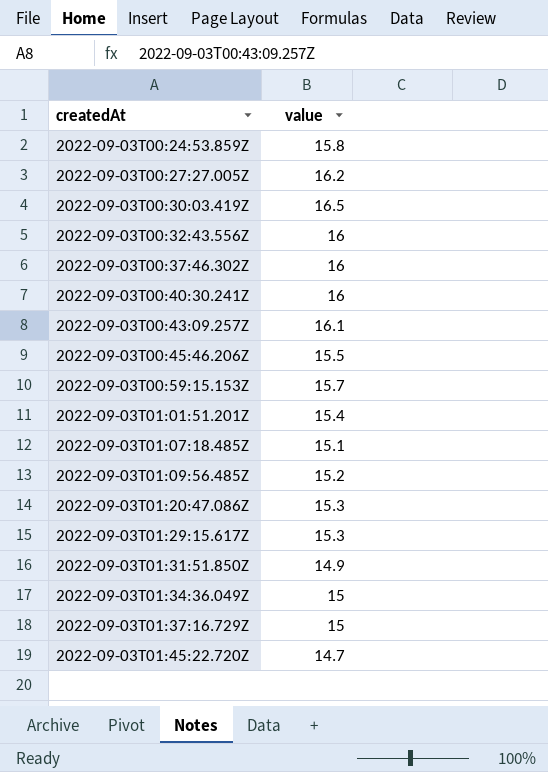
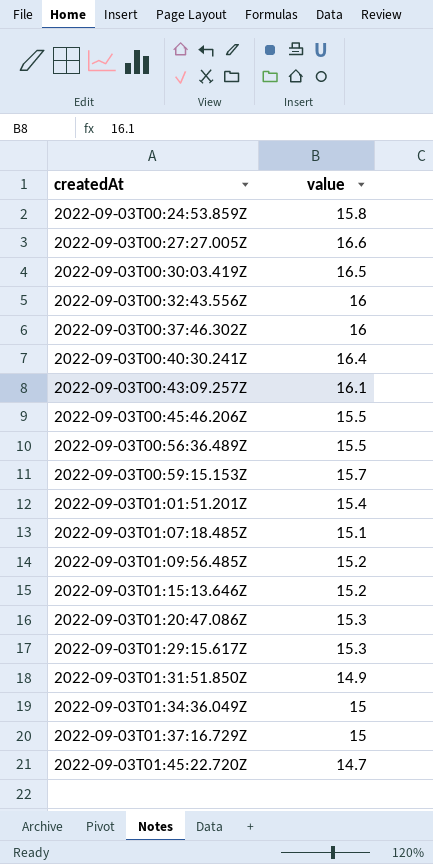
2022-09-03T00:27:27.005Z | value: 16.2 -> 16.6
2022-09-03T00:40:30.241Z | value: 16 -> 16.4
row 2022-09-03T00:56:36.489Z: none -> 15.5
row 2022-09-03T01:15:13.646Z: none -> 15.2

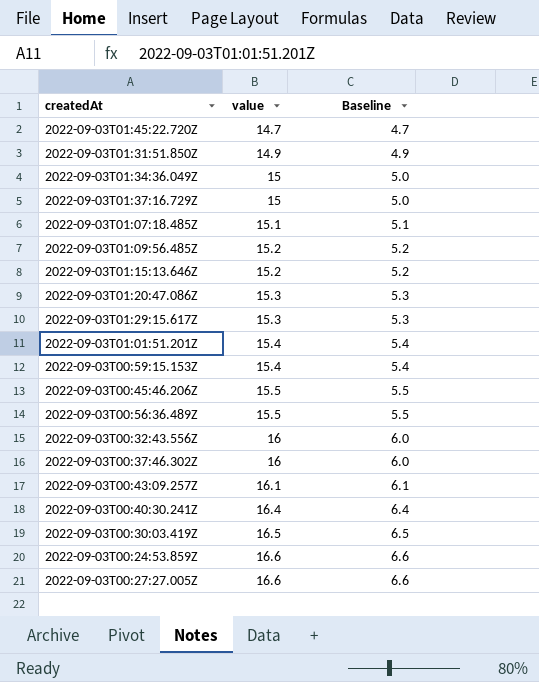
row order: createdAt ascending -> value ascending
column Baseline | formula: none -> [value] - 10
2022-09-03T00:59:15.153Z | value: 15.7 -> 15.4
2022-09-03T00:24:53.859Z | value: 15.8 -> 16.6

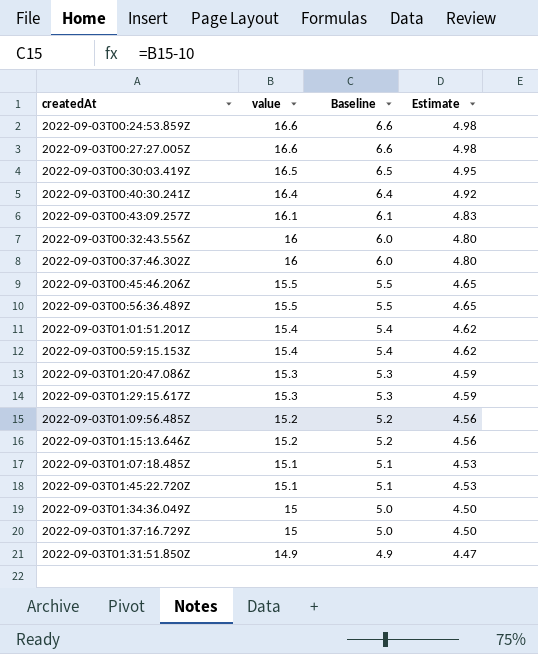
row order: value ascending -> value descending
column Estimate | formula: none -> [value] * 0.3
2022-09-03T01:45:22.720Z | value: 14.7 -> 15.1
2022-09-03T01:45:22.720Z | Baseline: 4.7 -> 5.1

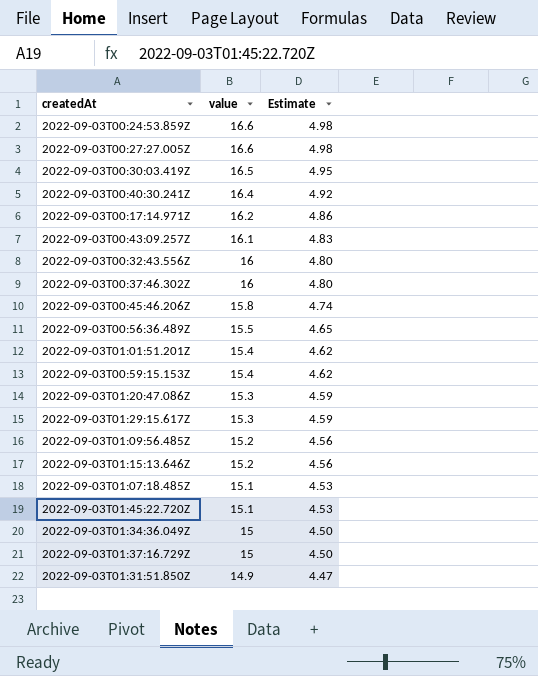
column Baseline | formula: [value] - 10 -> none
row 2022-09-03T00:17:14.971Z: none -> 16.2 | 4.86
2022-09-03T00:45:46.206Z | value: 15.5 -> 15.8
2022-09-03T00:45:46.206Z | Estimate: 4.65 -> 4.74

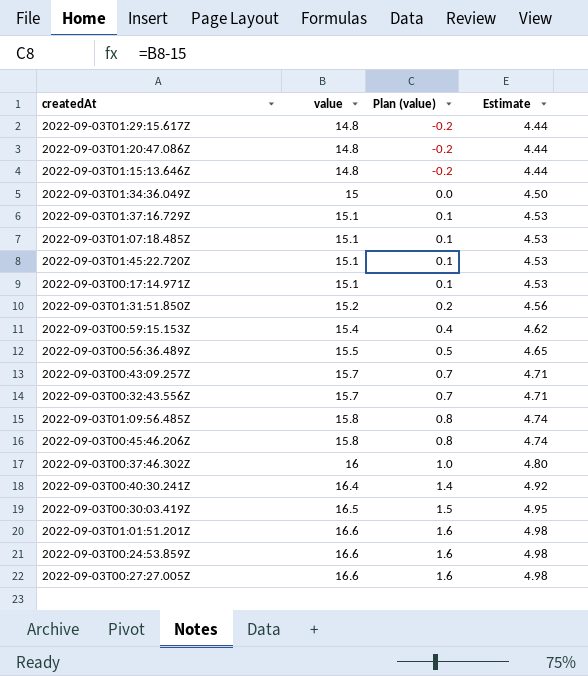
row order: value descending -> value ascending
column Plan (value) | formula: none -> [value] - 15
2022-09-03T01:29:15.617Z | value: 15.3 -> 14.8
2022-09-03T01:29:15.617Z | Estimate: 4.59 -> 4.44
2022-09-03T01:20:47.086Z | value: 15.3 -> 14.8
2022-09-03T01:20:47.086Z | Estimate: 4.59 -> 4.44
2022-09-03T01:15:13.646Z | value: 15.2 -> 14.8
2022-09-03T01:15:13.646Z | Estimate: 4.56 -> 4.44
2022-09-03T01:37:16.729Z | value: 15 -> 15.1
2022-09-03T01:37:16.729Z | Estimate: 4.50 -> 4.53
2022-09-03T00:17:14.971Z | value: 16.2 -> 15.1
2022-09-03T00:17:14.971Z | Estimate: 4.86 -> 4.53
2022-09-03T01:31:51.850Z | value: 14.9 -> 15.2
2022-09-03T01:31:51.850Z | Estimate: 4.47 -> 4.56
2022-09-03T00:43:09.257Z | value: 16.1 -> 15.7
2022-09-03T00:43:09.257Z | Estimate: 4.83 -> 4.71
2022-09-03T00:32:43.556Z | value: 16 -> 15.7
2022-09-03T00:32:43.556Z | Estimate: 4.80 -> 4.71
2022-09-03T01:09:56.485Z | value: 15.2 -> 15.8
2022-09-03T01:09:56.485Z | Estimate: 4.56 -> 4.74
2022-09-03T01:01:51.201Z | value: 15.4 -> 16.6
2022-09-03T01:01:51.201Z | Estimate: 4.62 -> 4.98

